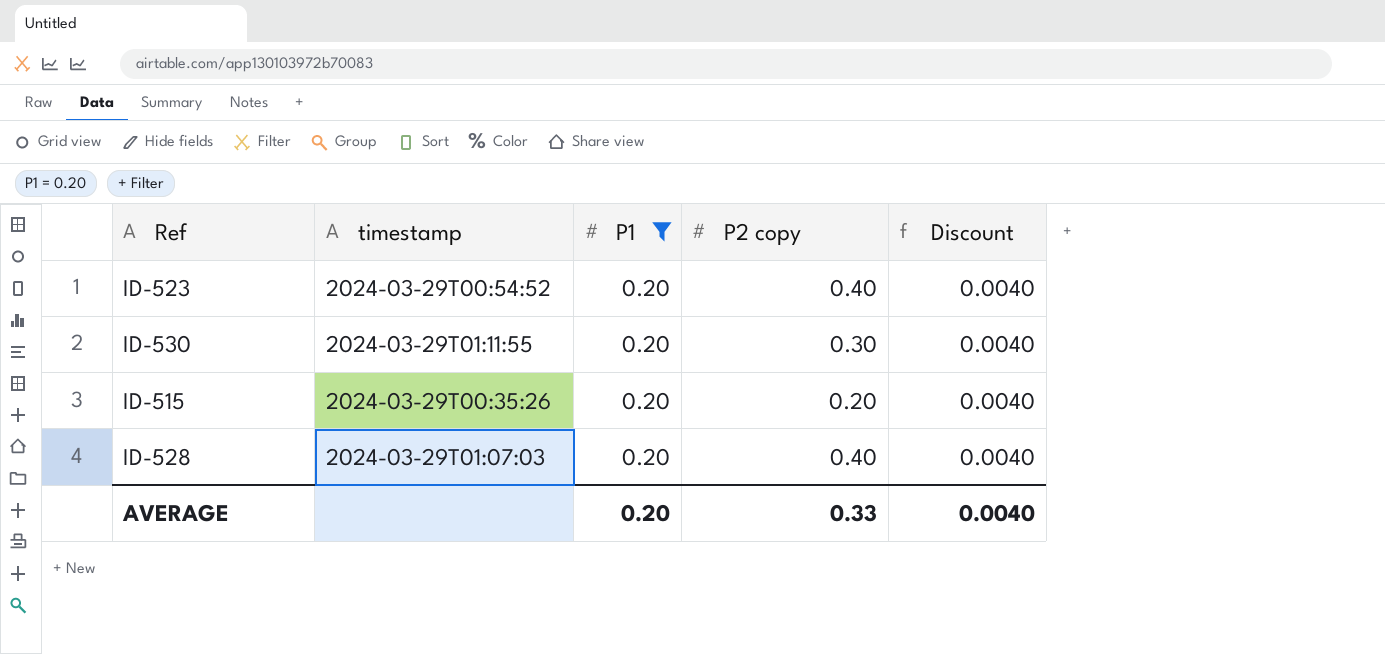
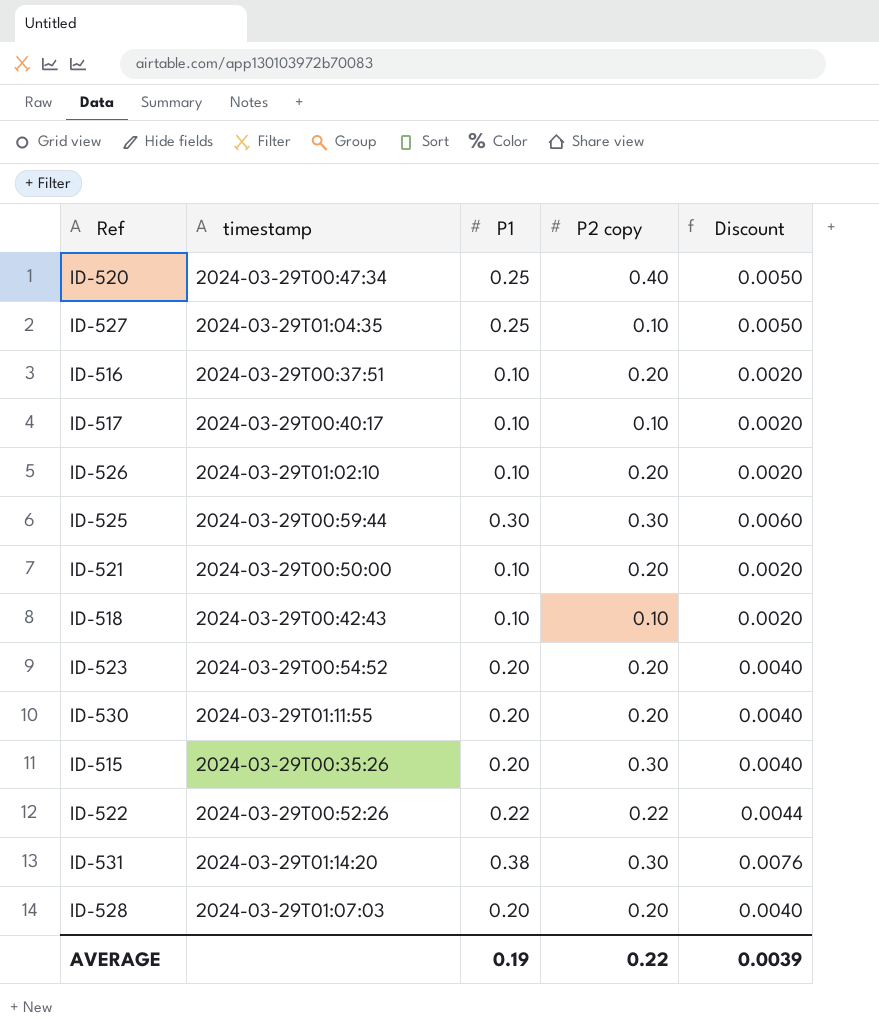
filter: P1 = 0.20 -> none
ID-523 | P2 copy: 0.40 -> 0.20
ID-530 | P2 copy: 0.30 -> 0.20
ID-515 | P2 copy: 0.20 -> 0.30
ID-528 | P2 copy: 0.40 -> 0.20
AVERAGE | P1: 0.20 -> 0.19
AVERAGE | P2 copy: 0.33 -> 0.22
AVERAGE | Discount: 0.0040 -> 0.0039

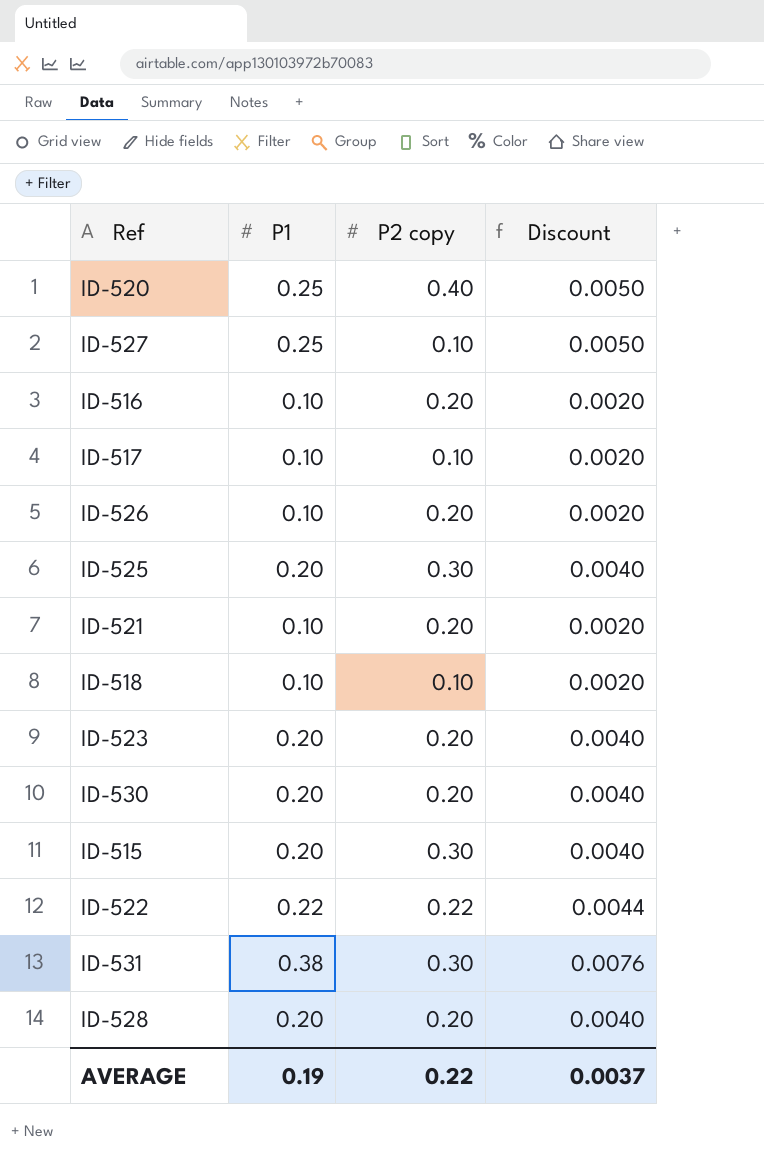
column timestamp | position: 2 -> none
ID-525 | P1: 0.30 -> 0.20
ID-525 | Discount: 0.0060 -> 0.0040
AVERAGE | Discount: 0.0039 -> 0.0037

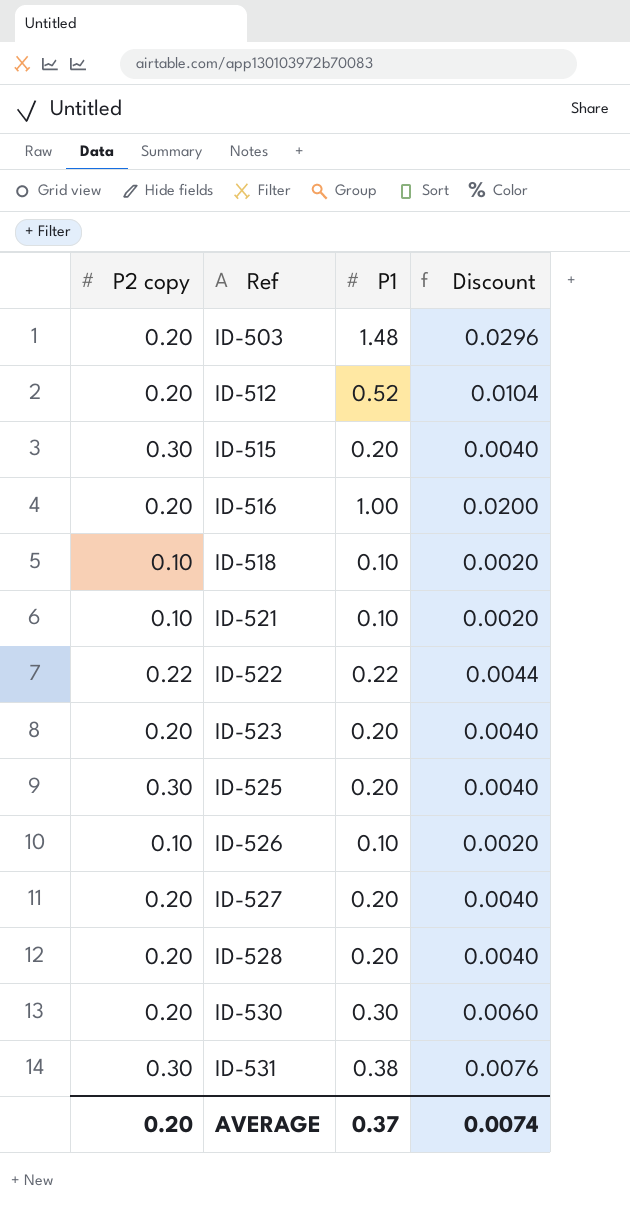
row order: none -> Ref ascending
column P2 copy | position: 3 -> 1
row ID-520: 0.25 | 0.40 | 0.0050 -> none
row ID-517: 0.10 | 0.10 | 0.0020 -> none
row ID-503: none -> 0.20 | 1.48 | 0.0296
row ID-512: none -> 0.20 | 0.52 | 0.0104
ID-516 | P1: 0.10 -> 1.00
ID-516 | Discount: 0.0020 -> 0.0200
ID-521 | P2 copy: 0.20 -> 0.10
ID-526 | P2 copy: 0.20 -> 0.10
ID-527 | P2 copy: 0.10 -> 0.20
ID-527 | P1: 0.25 -> 0.20
ID-527 | Discount: 0.0050 -> 0.0040
ID-530 | P1: 0.20 -> 0.30
ID-530 | Discount: 0.0040 -> 0.0060
AVERAGE | P2 copy: 0.22 -> 0.20
AVERAGE | P1: 0.19 -> 0.37
AVERAGE | Discount: 0.0037 -> 0.0074

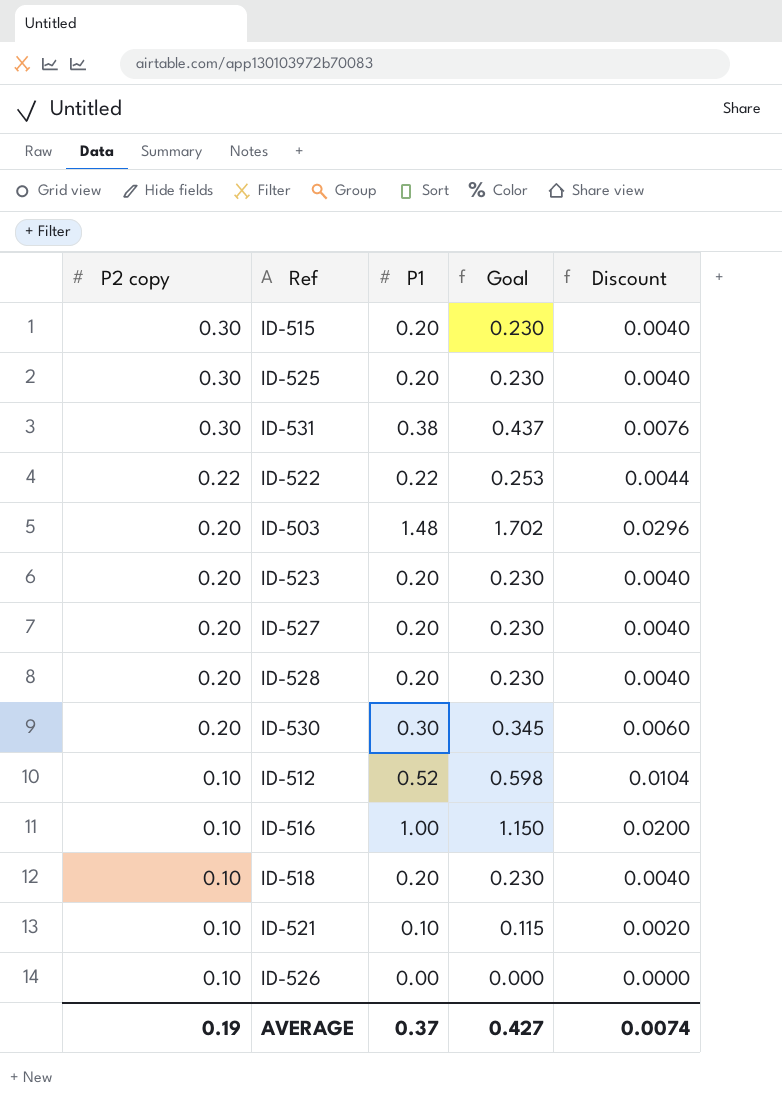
row order: Ref ascending -> P2 copy descending
column Goal | formula: none -> [P1] * 1.15
ID-512 | P2 copy: 0.20 -> 0.10
ID-516 | P2 copy: 0.20 -> 0.10
ID-518 | P1: 0.10 -> 0.20
ID-518 | Discount: 0.0020 -> 0.0040
ID-526 | P1: 0.10 -> 0.00
ID-526 | Discount: 0.0020 -> 0.0000
AVERAGE | P2 copy: 0.20 -> 0.19

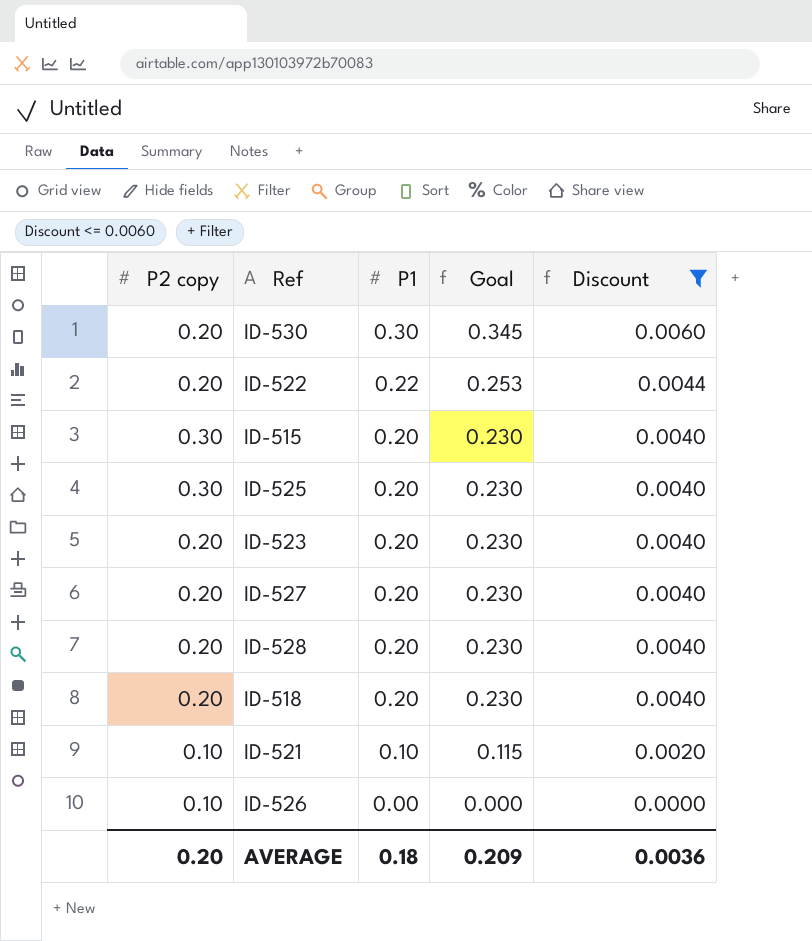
filter: none -> Discount <= 0.0060
row order: P2 copy descending -> P1 descending
ID-522 | P2 copy: 0.22 -> 0.20
ID-518 | P2 copy: 0.10 -> 0.20
AVERAGE | P2 copy: 0.19 -> 0.20
AVERAGE | P1: 0.37 -> 0.18
AVERAGE | Goal: 0.427 -> 0.209
AVERAGE | Discount: 0.0074 -> 0.0036

